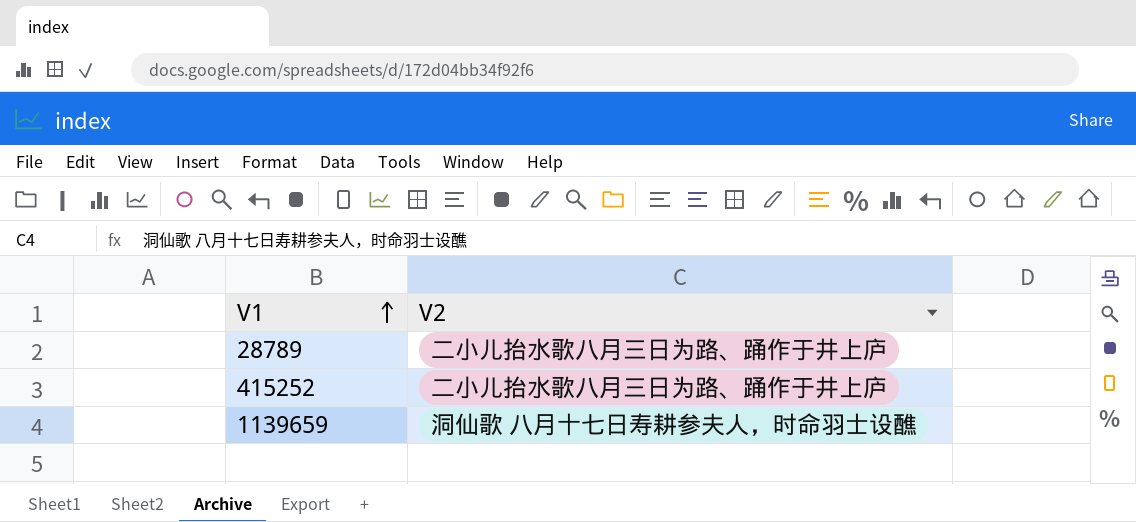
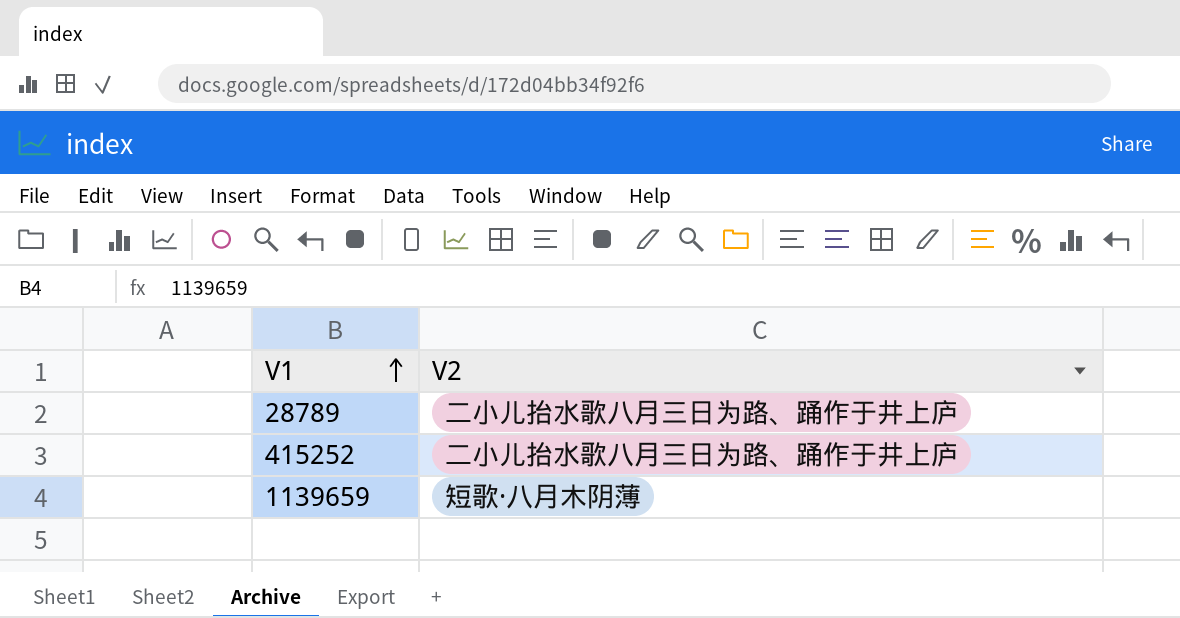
1139659 | V2: 洞仙歌 八月十七日寿耕参夫人，时命羽士设醮 -> 短歌·八月木阴薄

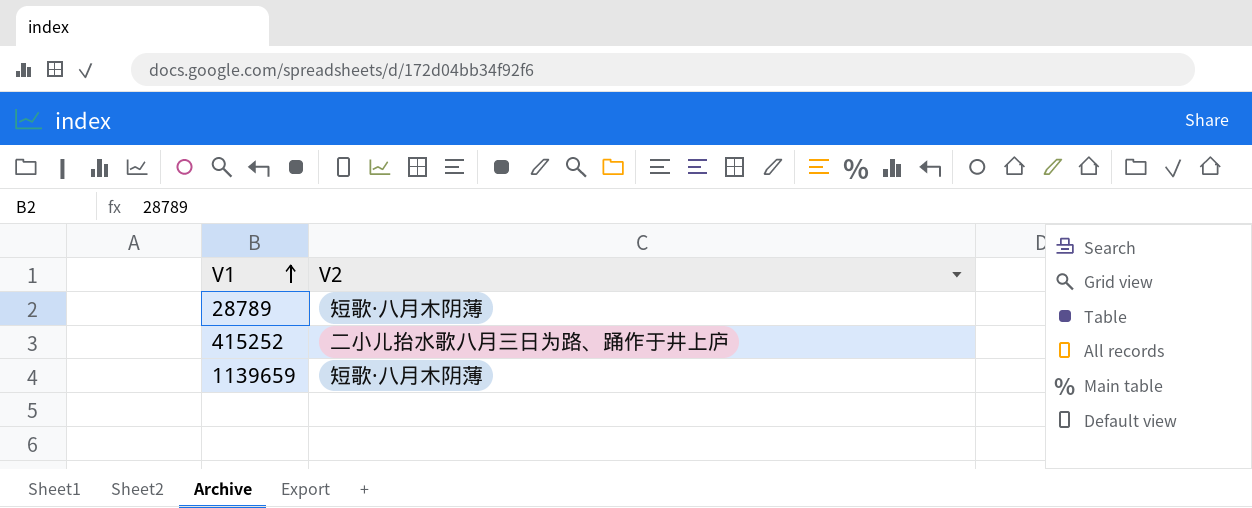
28789 | V2: 二小儿抬水歌八月三日为路、踊作于井上庐 -> 短歌·八月木阴薄

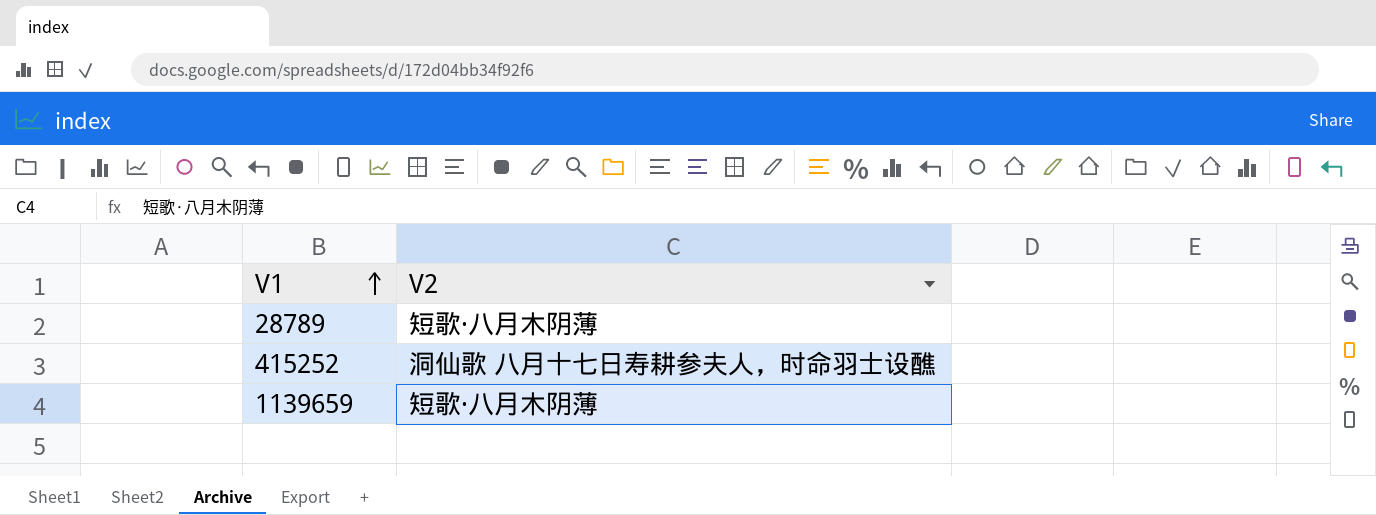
415252 | V2: 二小儿抬水歌八月三日为路、踊作于井上庐 -> 洞仙歌 八月十七日寿耕参夫人，时命羽士设醮

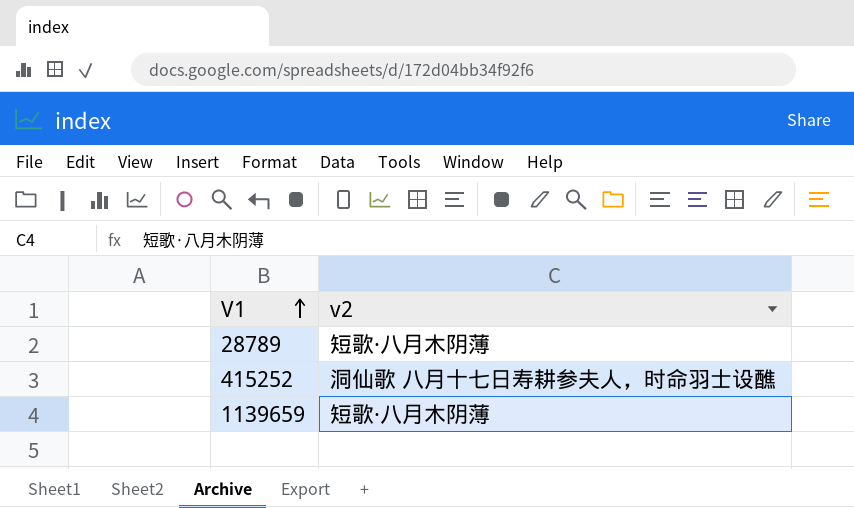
column name: V2 -> v2

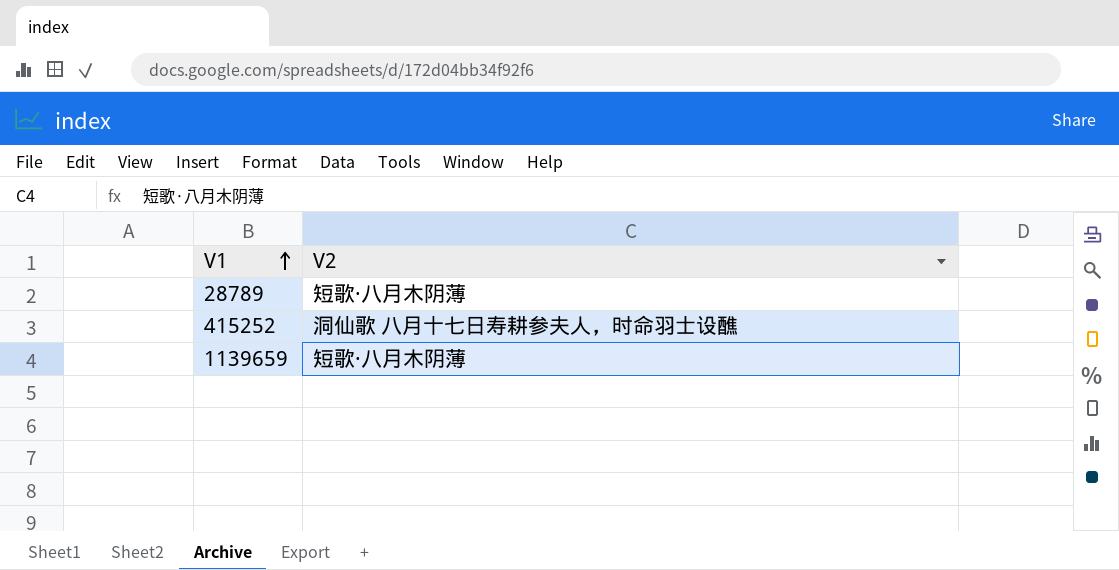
column name: v2 -> V2

